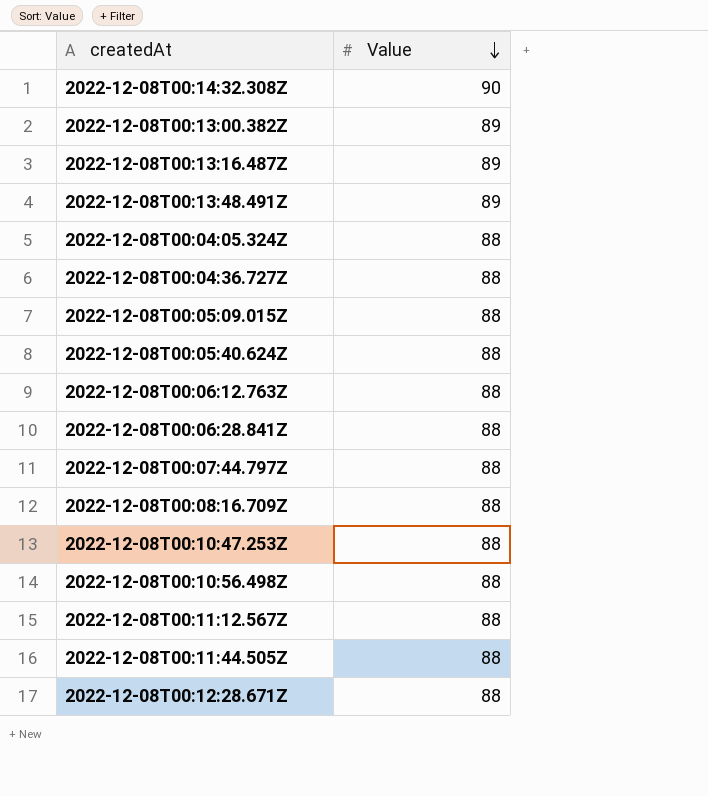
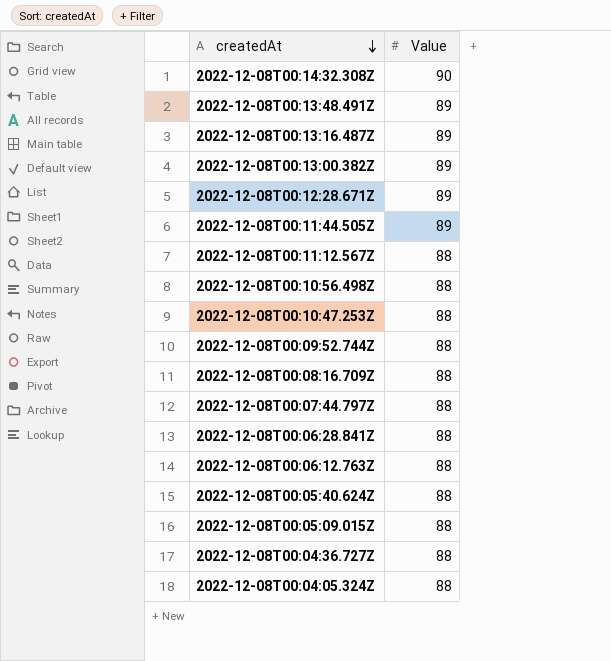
row order: Value descending -> createdAt descending
2022-12-08T00:12:28.671Z | Value: 88 -> 89
2022-12-08T00:11:44.505Z | Value: 88 -> 89
row 2022-12-08T00:09:52.744Z: none -> 88

